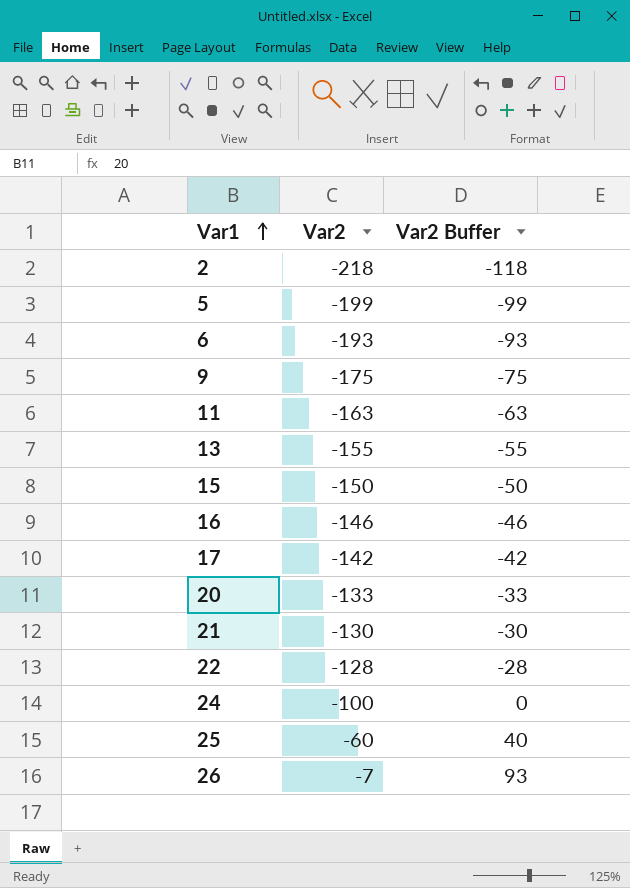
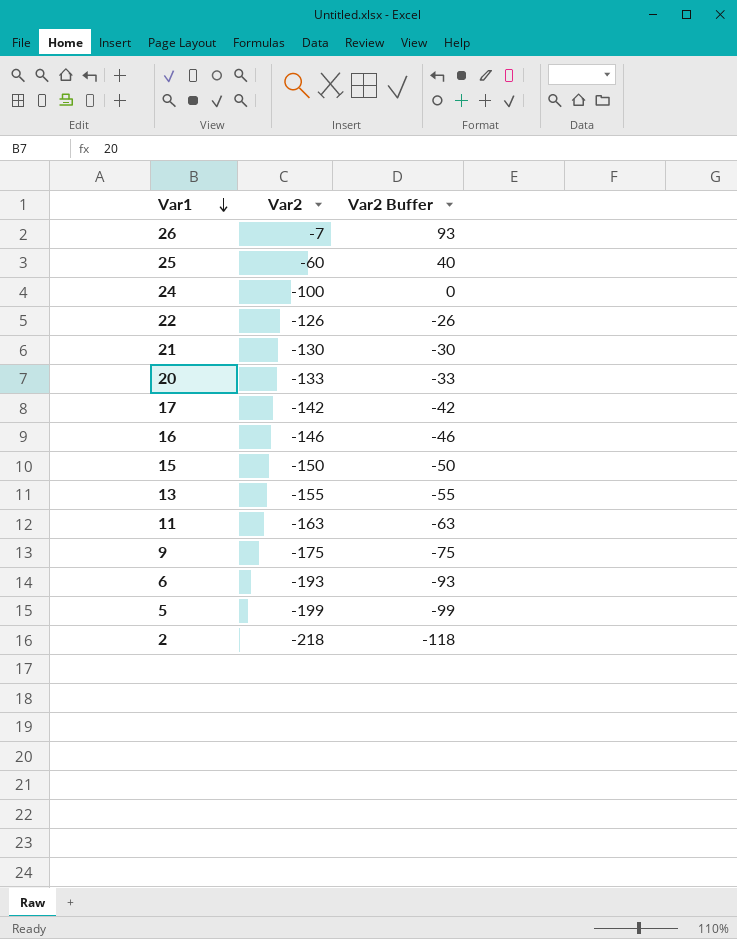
row order: Var1 ascending -> Var1 descending
22 | Var2: -128 -> -126
22 | Var2 Buffer: -28 -> -26

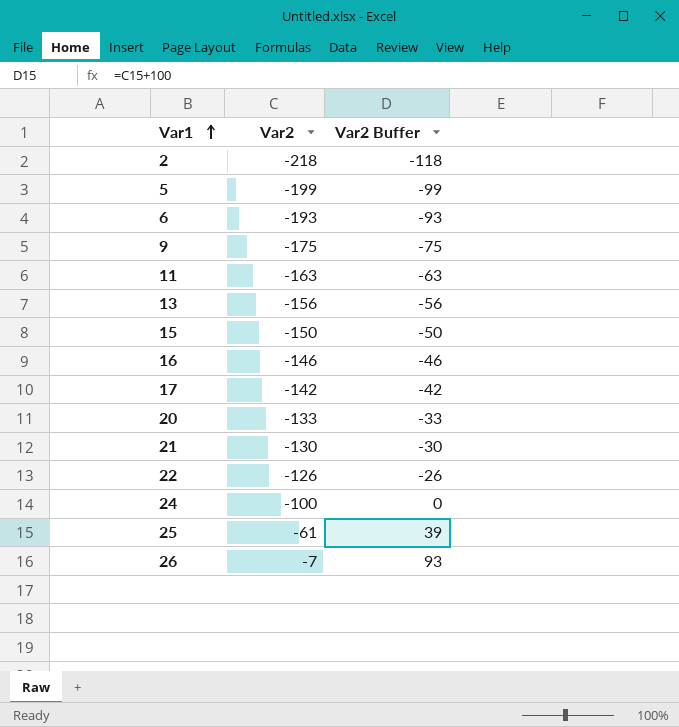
row order: Var1 descending -> Var1 ascending
13 | Var2: -155 -> -156
13 | Var2 Buffer: -55 -> -56
25 | Var2: -60 -> -61
25 | Var2 Buffer: 40 -> 39

